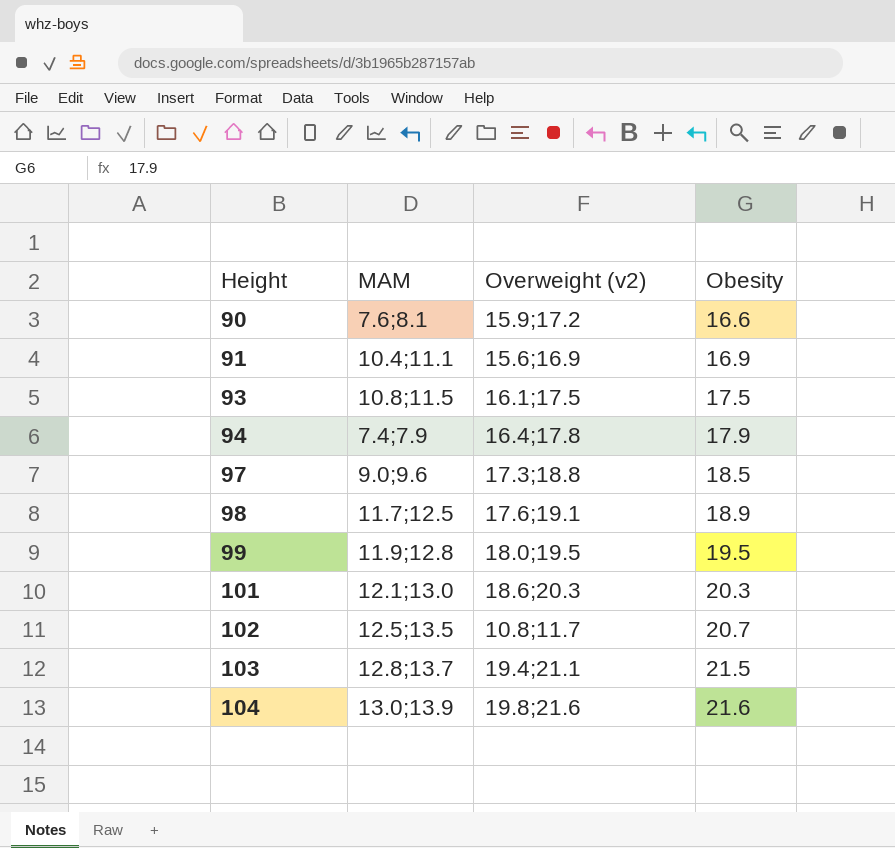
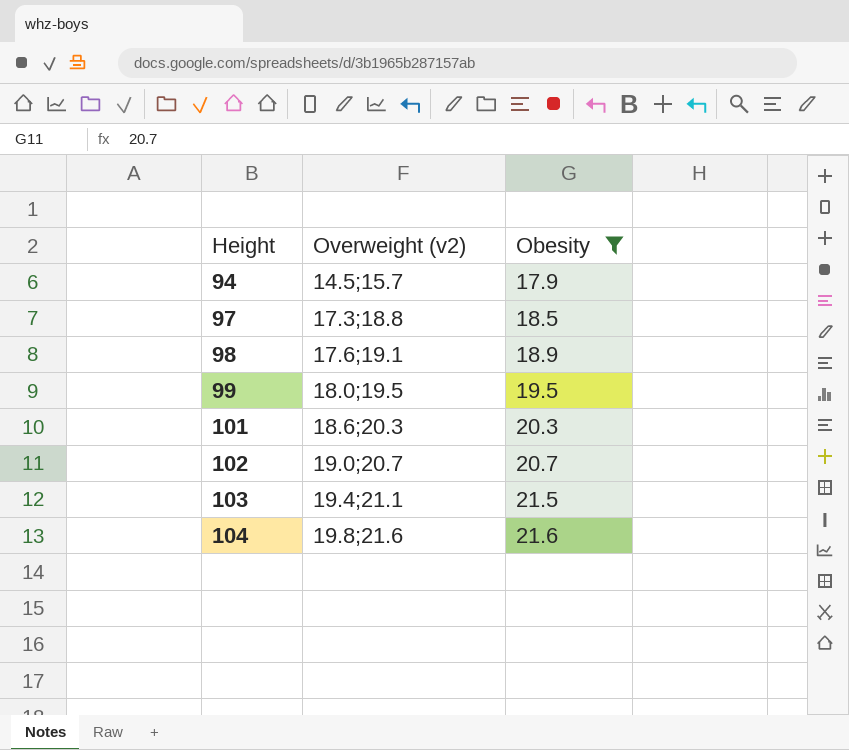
filter: none -> Obesity >= 17.9
column MAM | position: 2 -> none
94 | Overweight (v2): 16.4;17.8 -> 14.5;15.7
102 | Overweight (v2): 10.8;11.7 -> 19.0;20.7

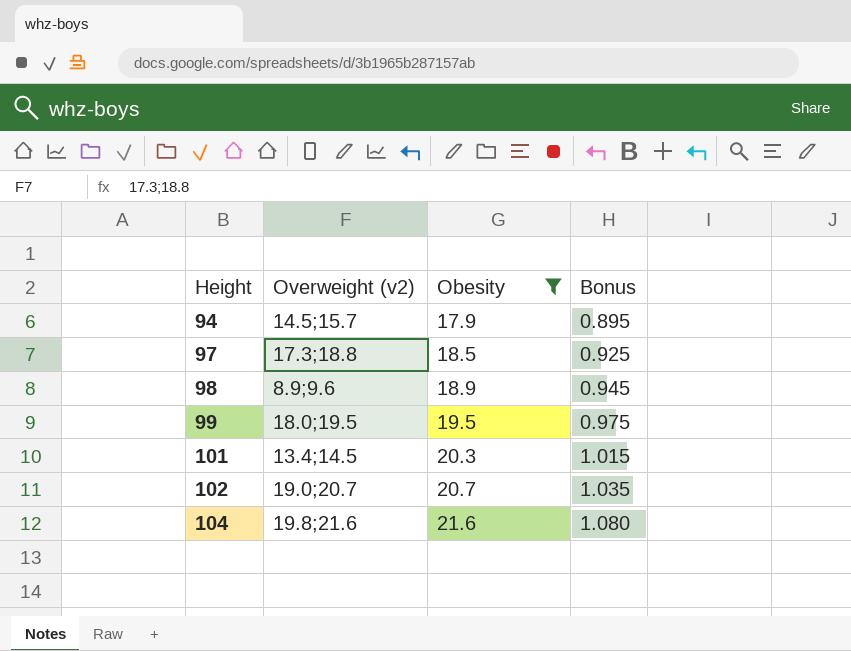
column Bonus | formula: none -> [Obesity] * 0.05
row 103: 19.4;21.1 | 21.5 -> none
98 | Overweight (v2): 17.6;19.1 -> 8.9;9.6
101 | Overweight (v2): 18.6;20.3 -> 13.4;14.5

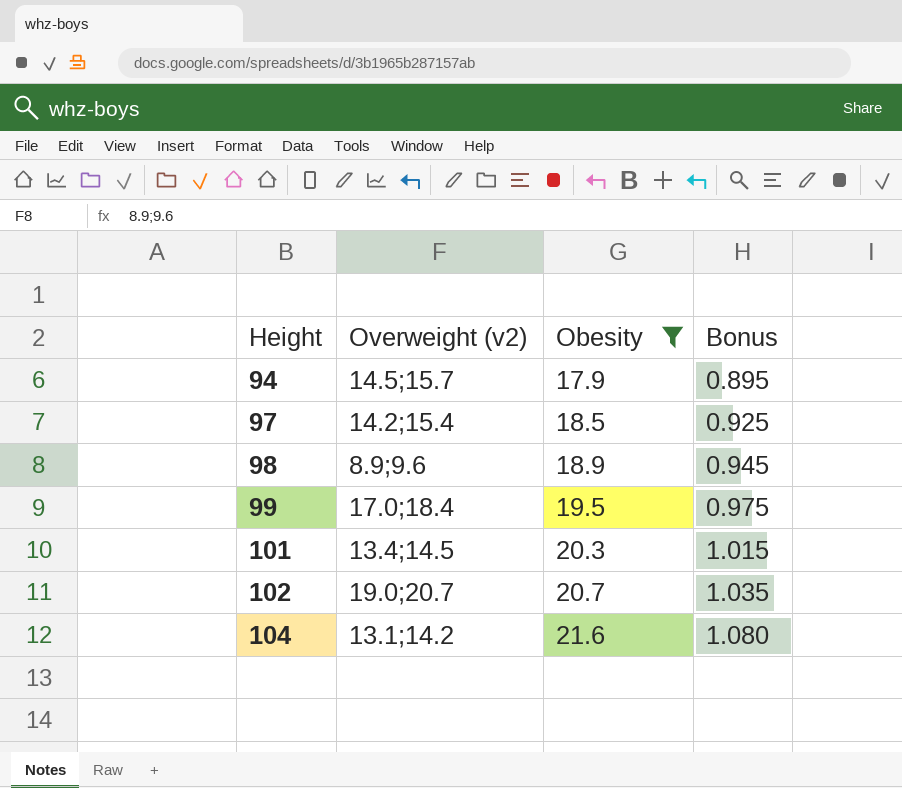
97 | Overweight (v2): 17.3;18.8 -> 14.2;15.4
99 | Overweight (v2): 18.0;19.5 -> 17.0;18.4
104 | Overweight (v2): 19.8;21.6 -> 13.1;14.2

